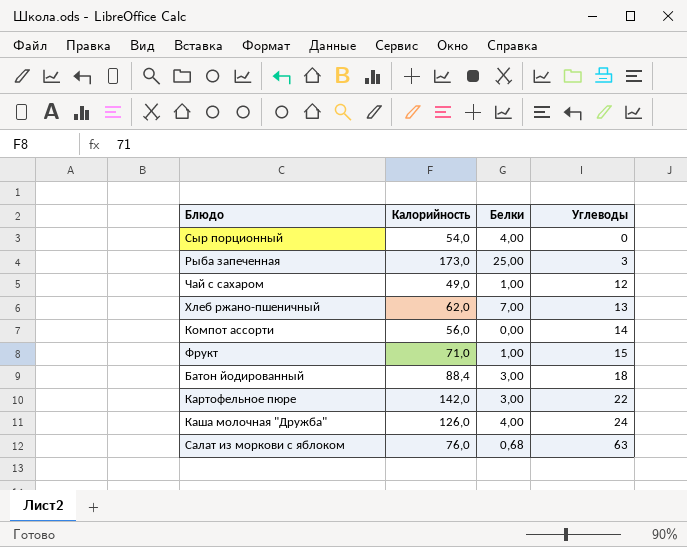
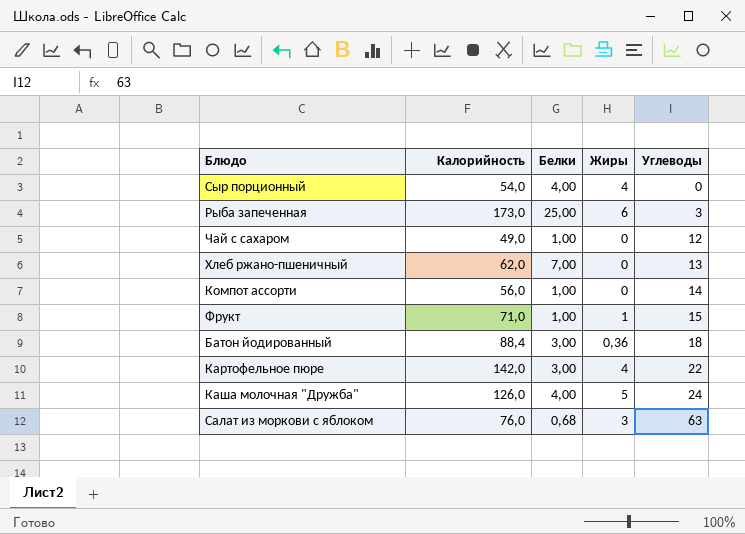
column Жиры | position: none -> 4
Компот ассорти | Белки: 0,00 -> 1,00

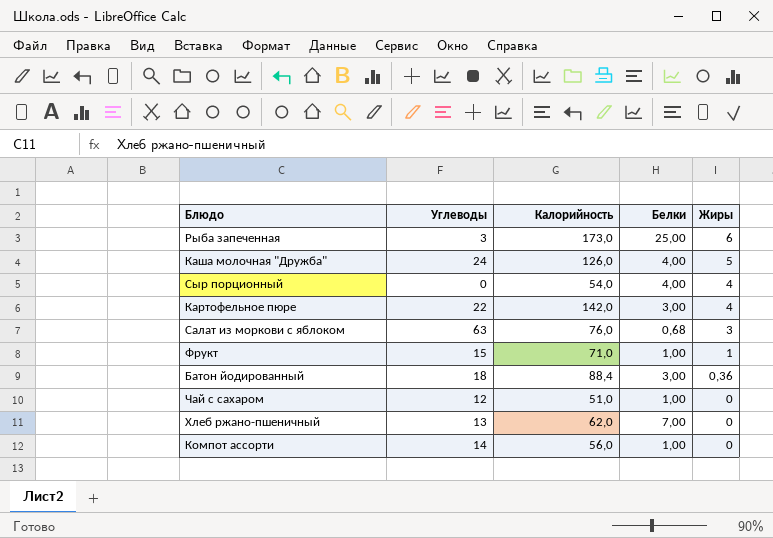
row order: Углеводы ascending -> Жиры descending
column Углеводы | position: 5 -> 2
Чай с сахаром | Калорийность: 49,0 -> 51,0

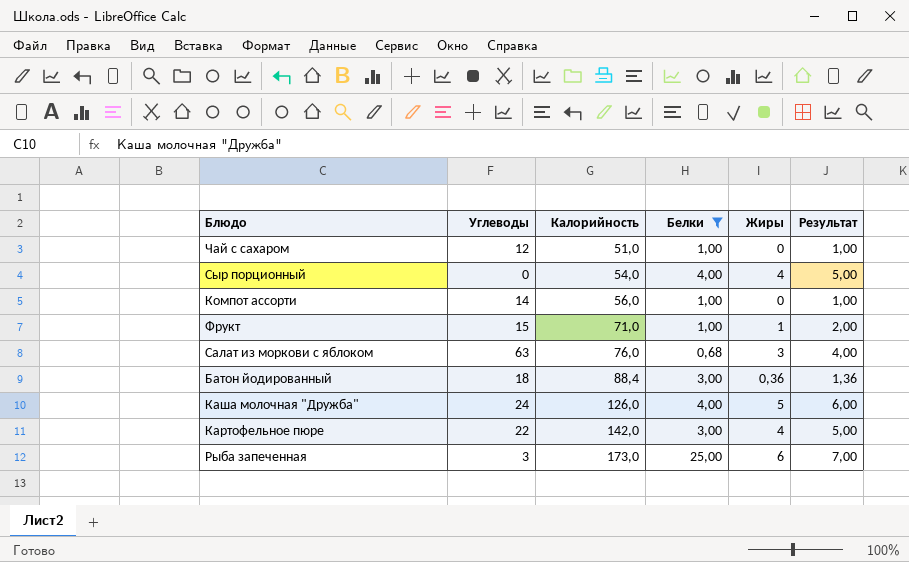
filter: none -> Белки != 7,00
row order: Жиры descending -> Калорийность ascending
column Результат | formula: none -> [Жиры] + 1

